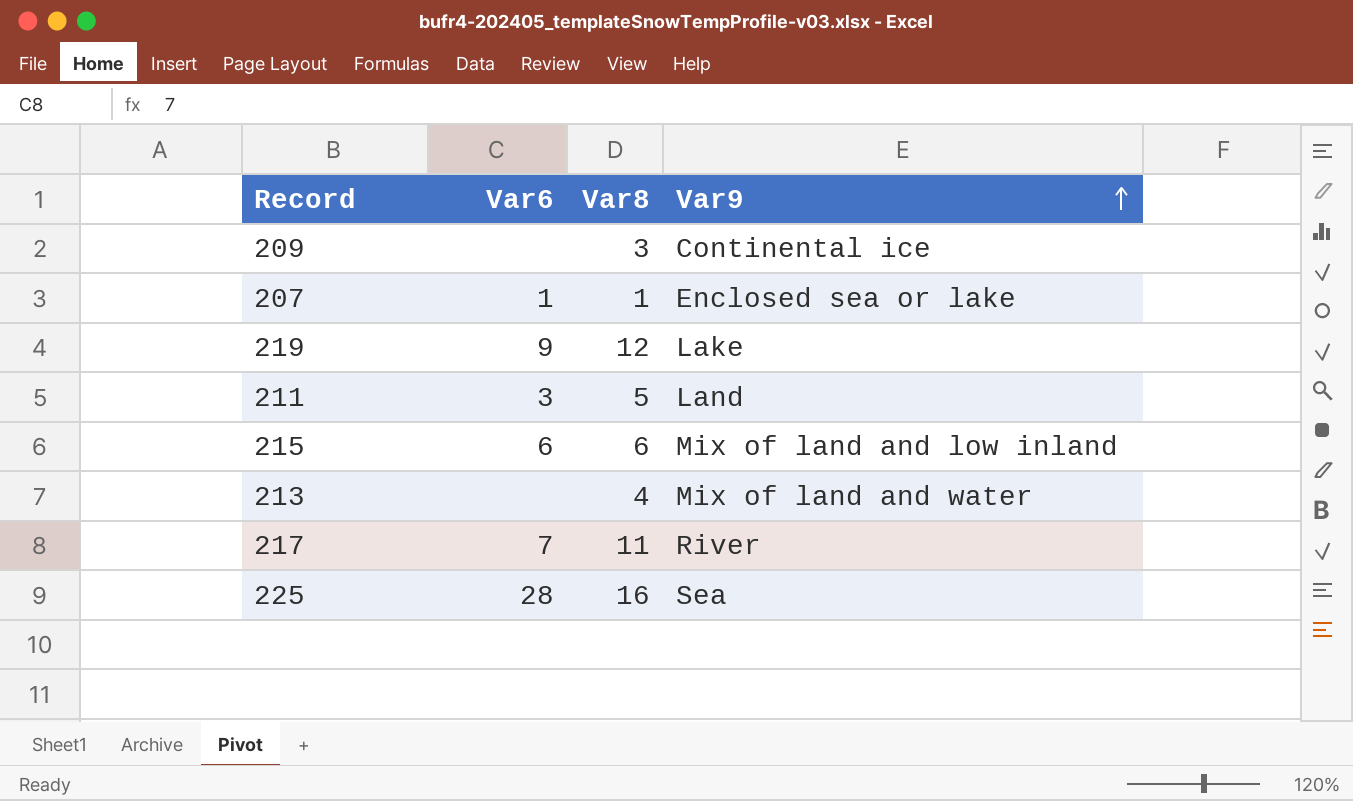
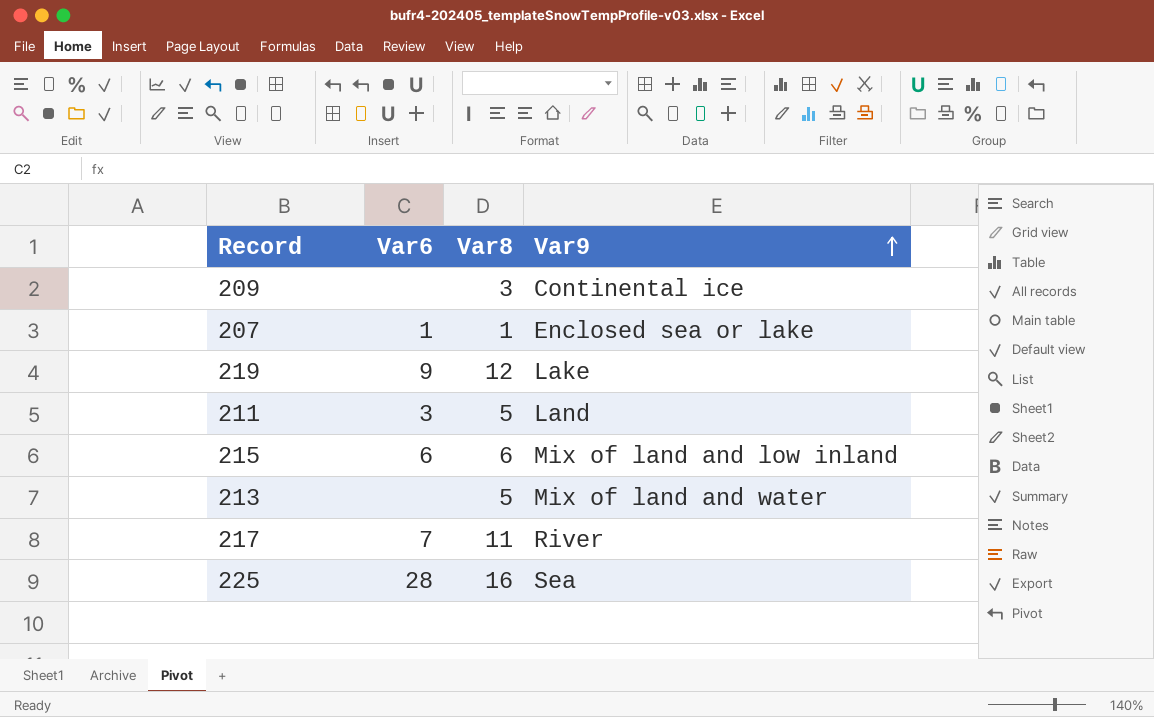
213 | Var8: 4 -> 5

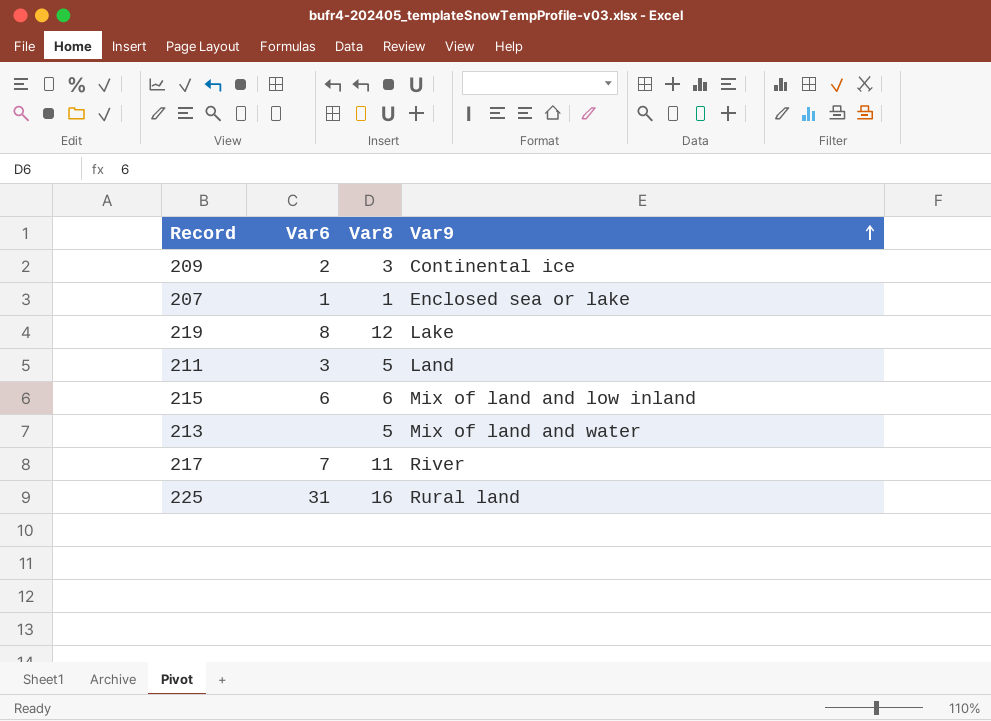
209 | Var6: none -> 2
219 | Var6: 9 -> 8
225 | Var6: 28 -> 31
225 | Var9: Sea -> Rural land

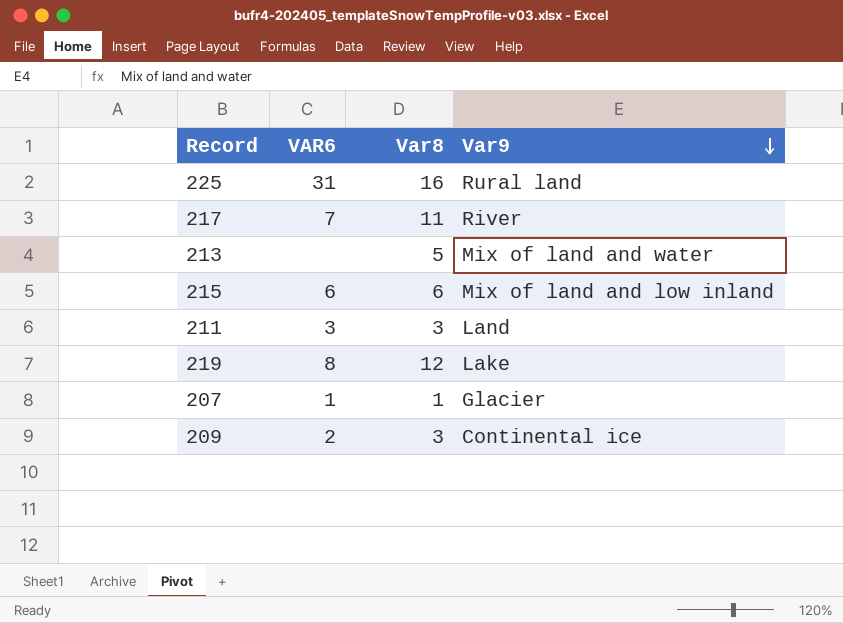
row order: Var9 ascending -> Var9 descending
column name: Var6 -> VAR6
211 | Var8: 5 -> 3
207 | Var9: Enclosed sea or lake -> Glacier

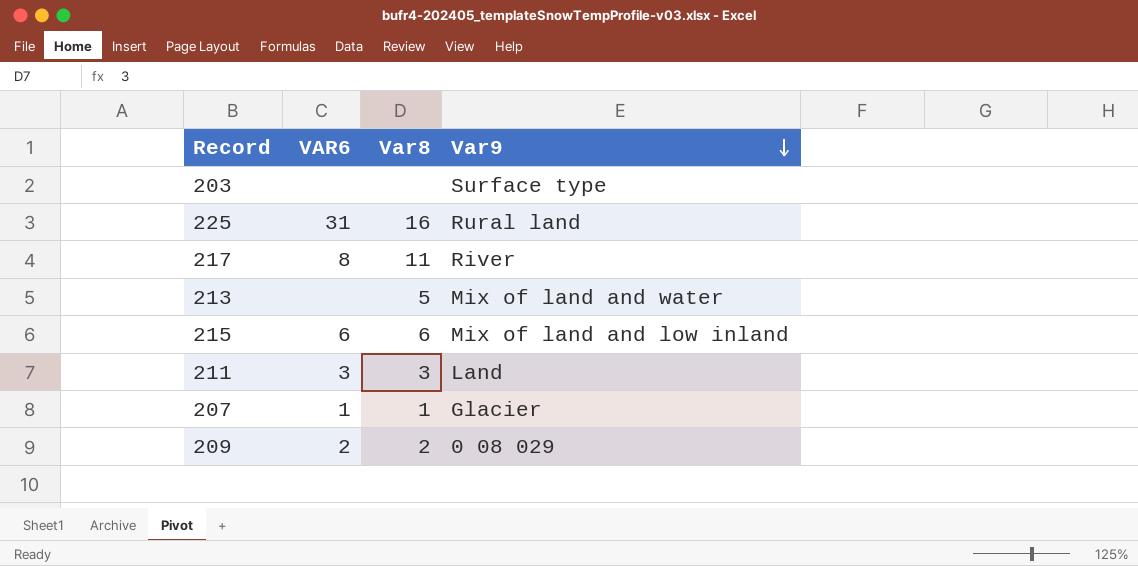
row 219: 8 | 12 | Lake -> none
row 203: none -> none | none | Surface type
217 | VAR6: 7 -> 8
209 | Var8: 3 -> 2
209 | Var9: Continental ice -> 0 08 029

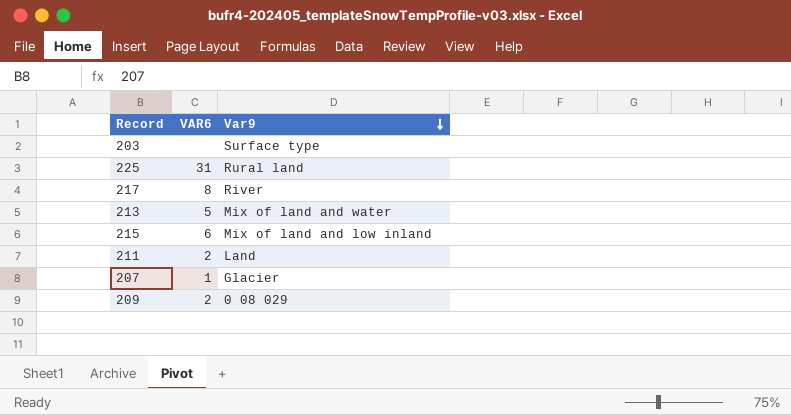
column Var8 | position: 3 -> none
213 | VAR6: none -> 5
211 | VAR6: 3 -> 2

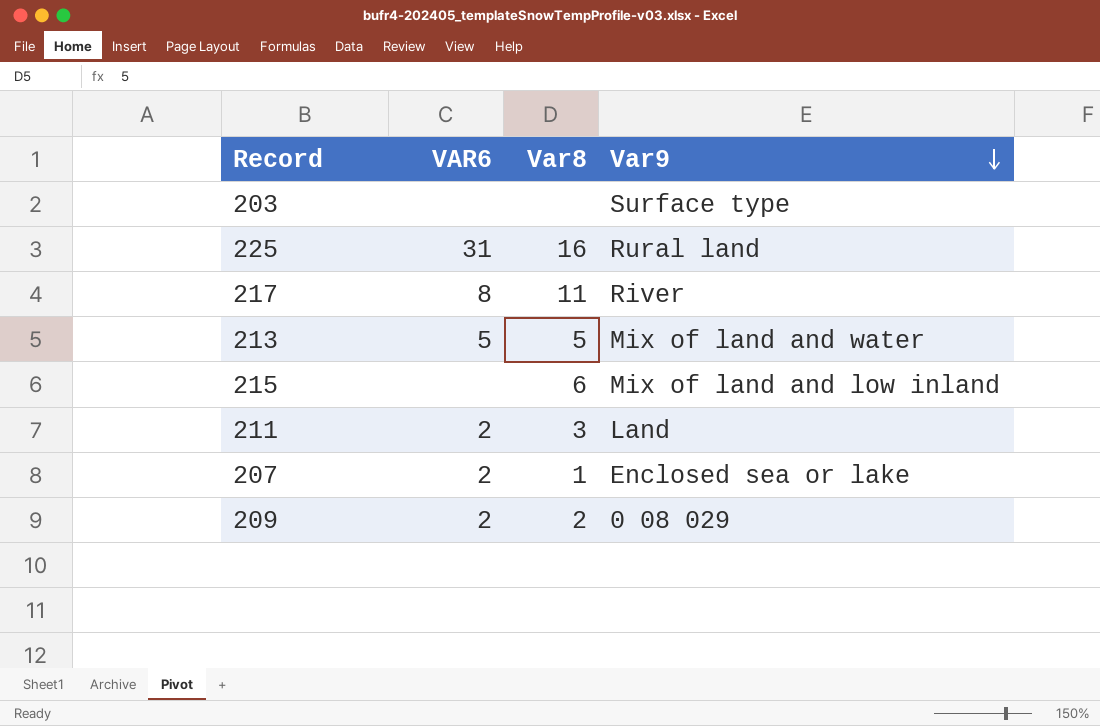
column Var8 | position: none -> 3
215 | VAR6: 6 -> none
207 | VAR6: 1 -> 2
207 | Var9: Glacier -> Enclosed sea or lake

